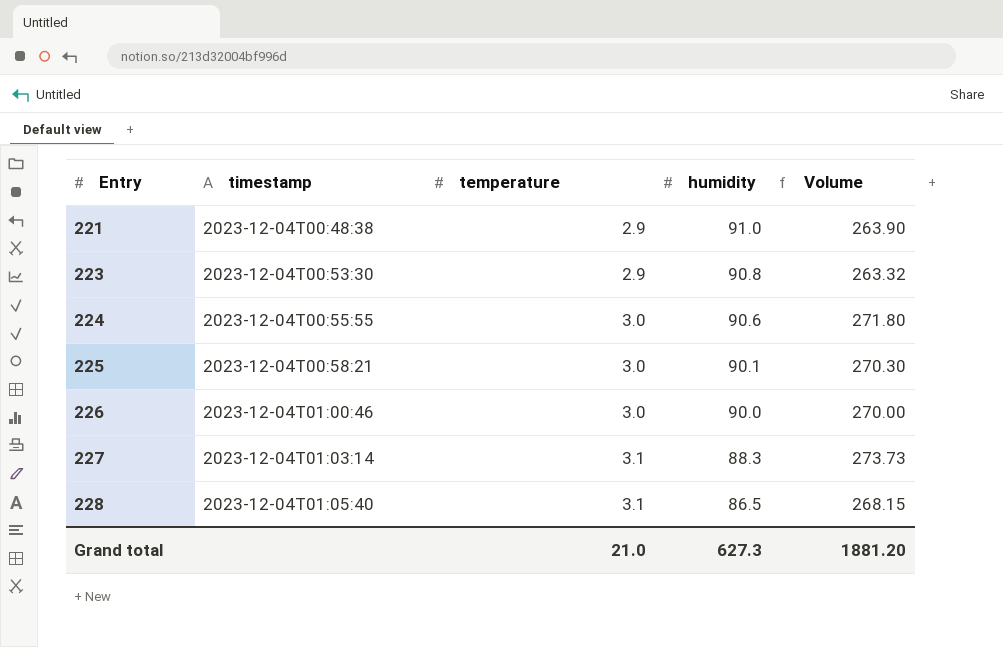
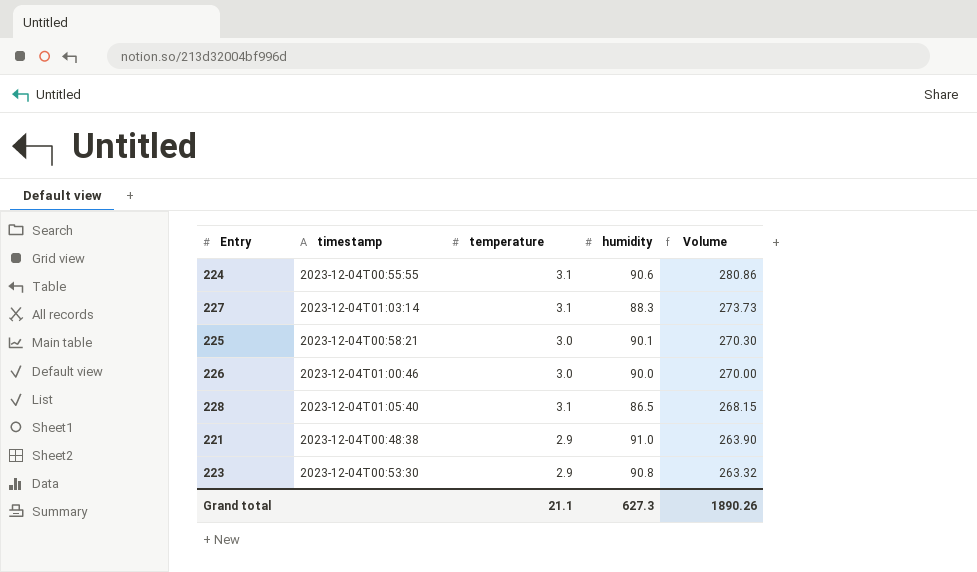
row order: Entry ascending -> Volume descending
224 | temperature: 3.0 -> 3.1
224 | Volume: 271.80 -> 280.86
Grand total | temperature: 21.0 -> 21.1
Grand total | Volume: 1881.20 -> 1890.26

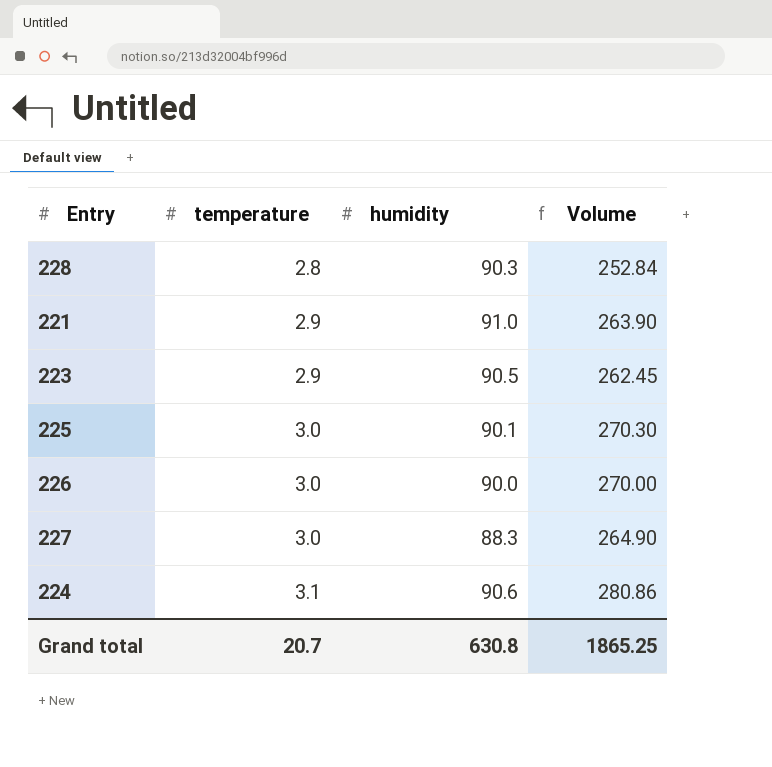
row order: Volume descending -> temperature ascending
column timestamp | position: 2 -> none
228 | temperature: 3.1 -> 2.8
228 | humidity: 86.5 -> 90.3
228 | Volume: 268.15 -> 252.84
223 | humidity: 90.8 -> 90.5
223 | Volume: 263.32 -> 262.45
227 | temperature: 3.1 -> 3.0
227 | Volume: 273.73 -> 264.90
Grand total | temperature: 21.1 -> 20.7
Grand total | humidity: 627.3 -> 630.8
Grand total | Volume: 1890.26 -> 1865.25

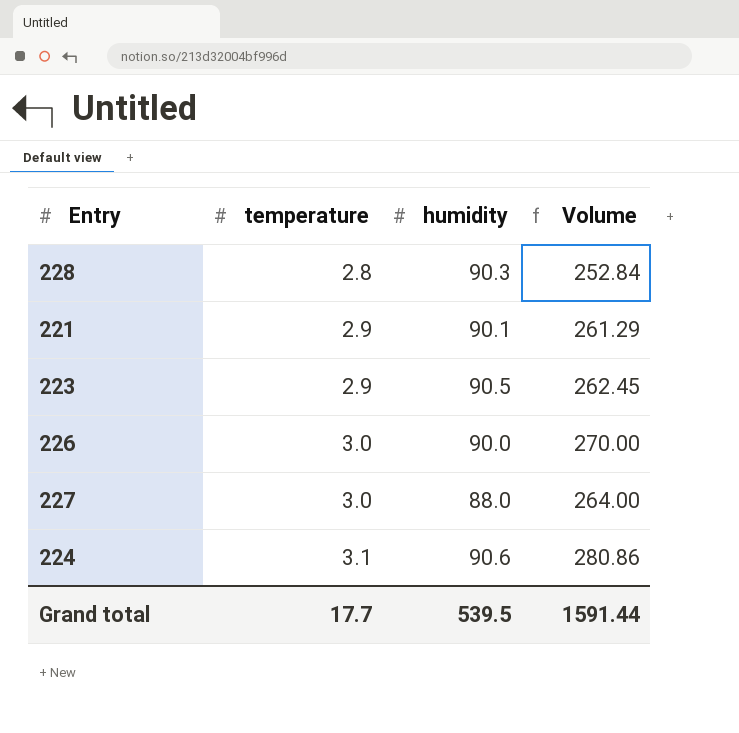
row 225: 3.0 | 90.1 | 270.30 -> none
221 | humidity: 91.0 -> 90.1
221 | Volume: 263.90 -> 261.29
227 | humidity: 88.3 -> 88.0
227 | Volume: 264.90 -> 264.00
Grand total | temperature: 20.7 -> 17.7
Grand total | humidity: 630.8 -> 539.5
Grand total | Volume: 1865.25 -> 1591.44

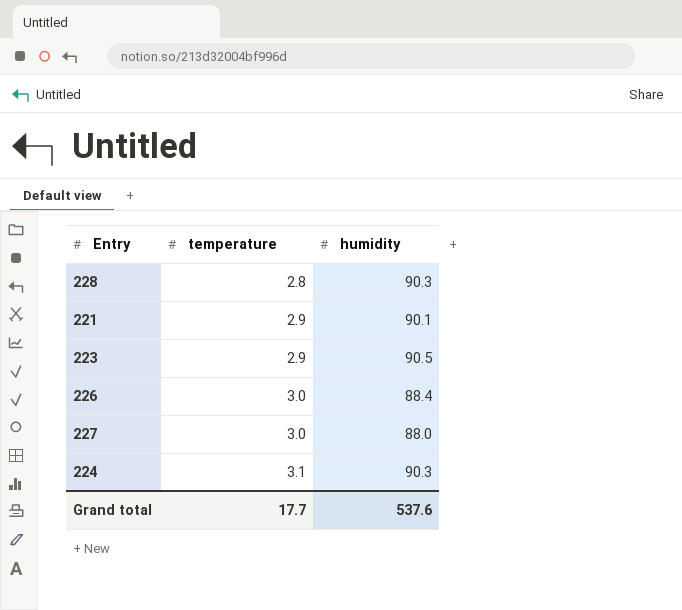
column Volume | formula: [temperature] * [humidity] -> none
226 | humidity: 90.0 -> 88.4
224 | humidity: 90.6 -> 90.3
Grand total | humidity: 539.5 -> 537.6

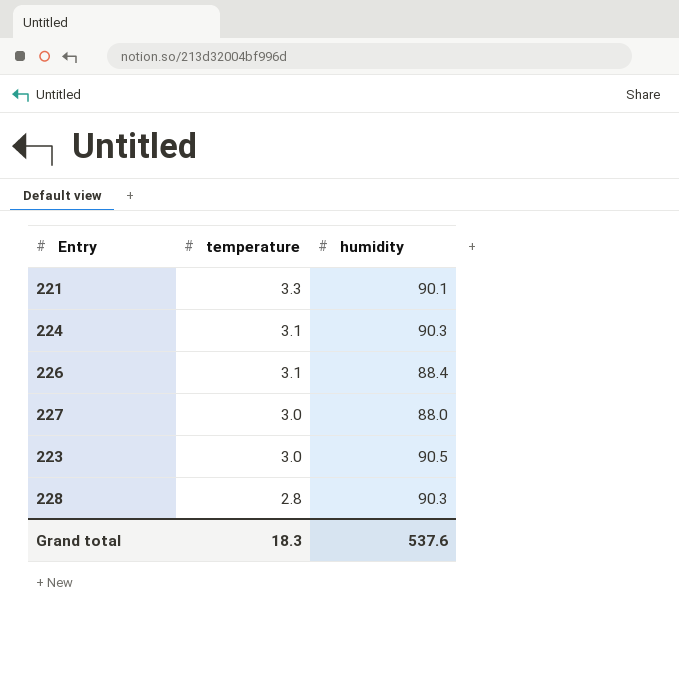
row order: temperature ascending -> temperature descending
221 | temperature: 2.9 -> 3.3
226 | temperature: 3.0 -> 3.1
223 | temperature: 2.9 -> 3.0
Grand total | temperature: 17.7 -> 18.3

